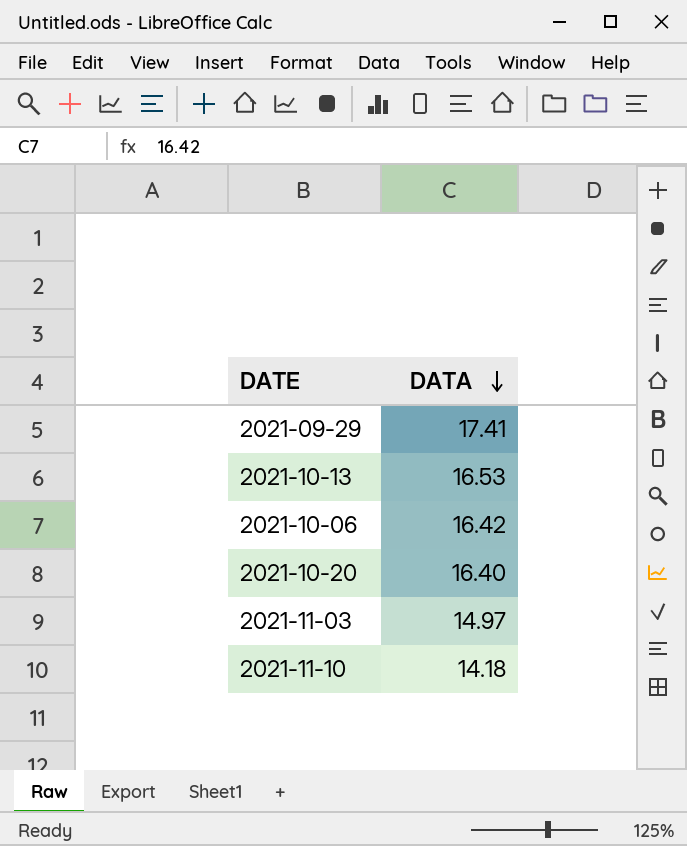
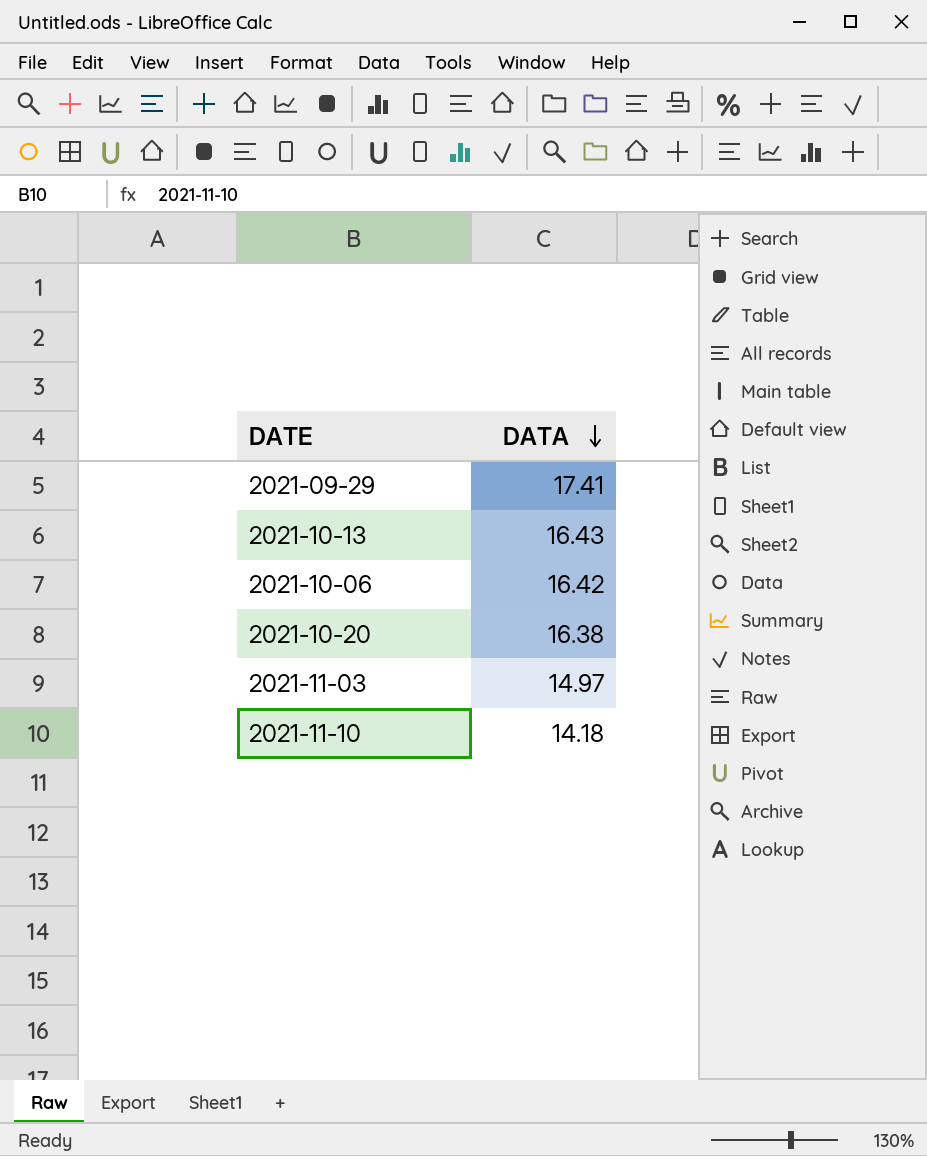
2021-10-13 | DATA: 16.53 -> 16.43
2021-10-20 | DATA: 16.40 -> 16.38

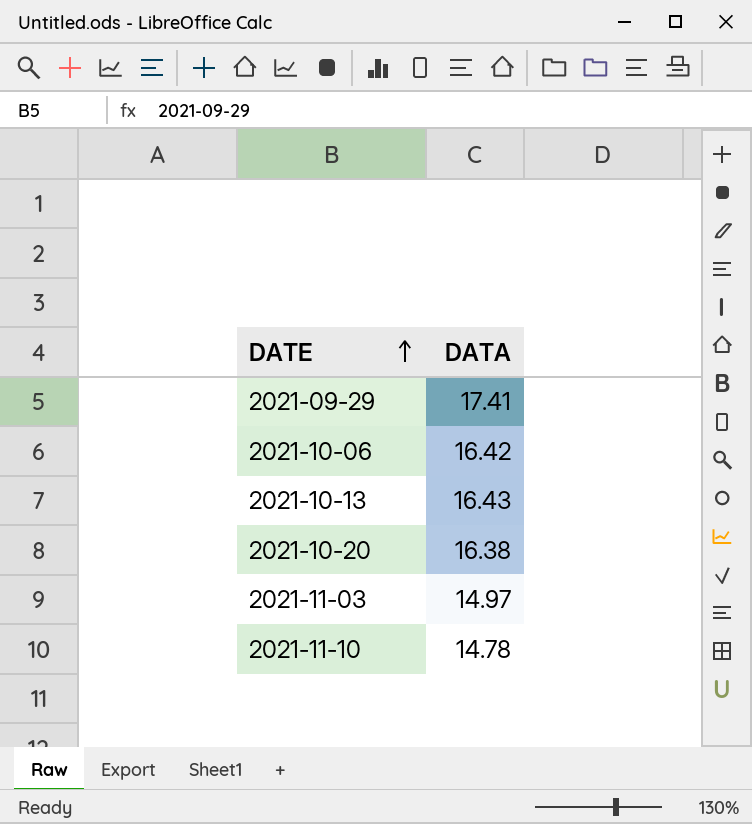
row order: DATA descending -> DATE ascending
2021-11-10 | DATA: 14.18 -> 14.78

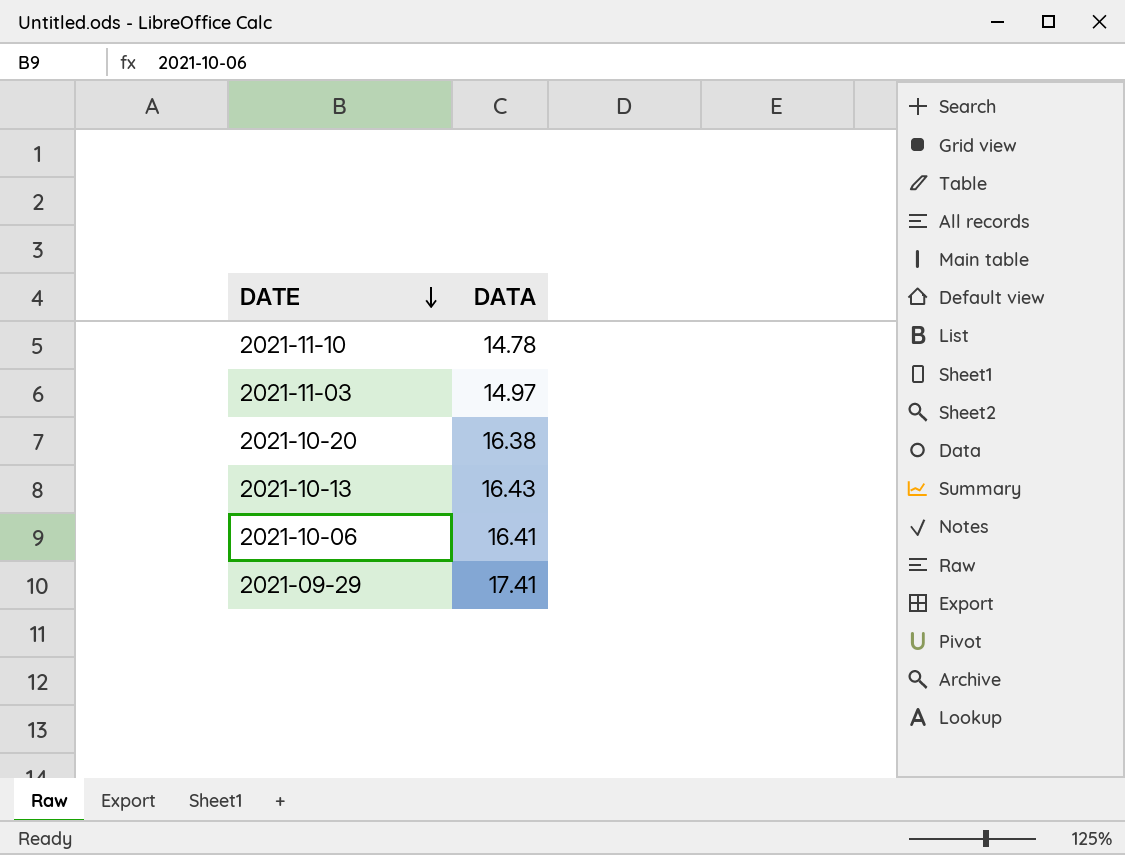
row order: DATE ascending -> DATE descending
2021-10-06 | DATA: 16.42 -> 16.41

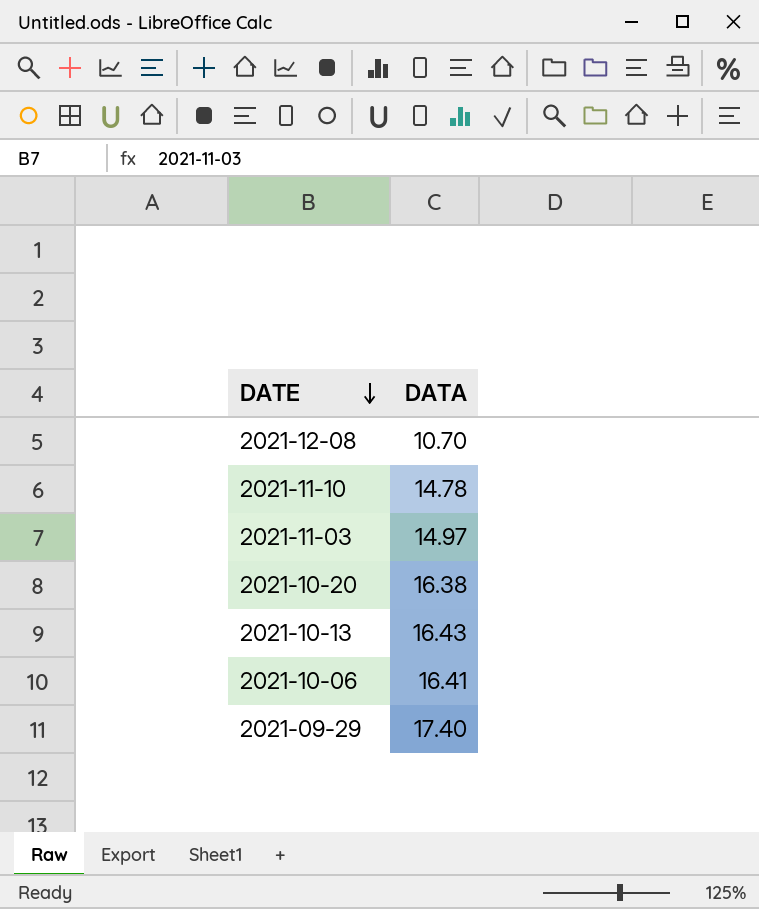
row 2021-12-08: none -> 10.70
2021-09-29 | DATA: 17.41 -> 17.40

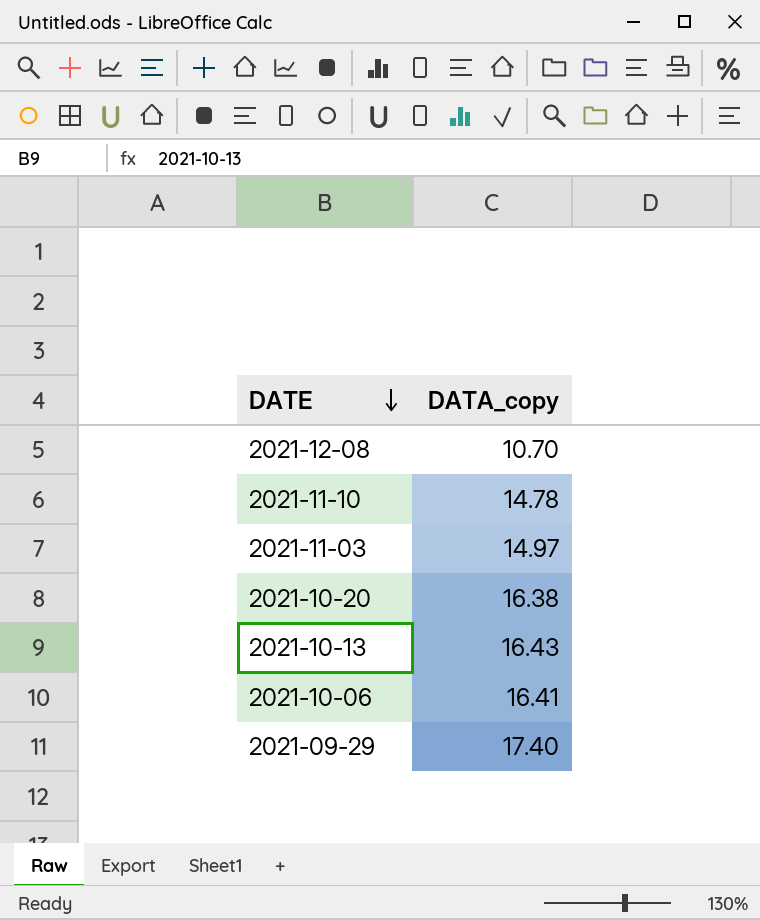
column name: DATA -> DATA_copy

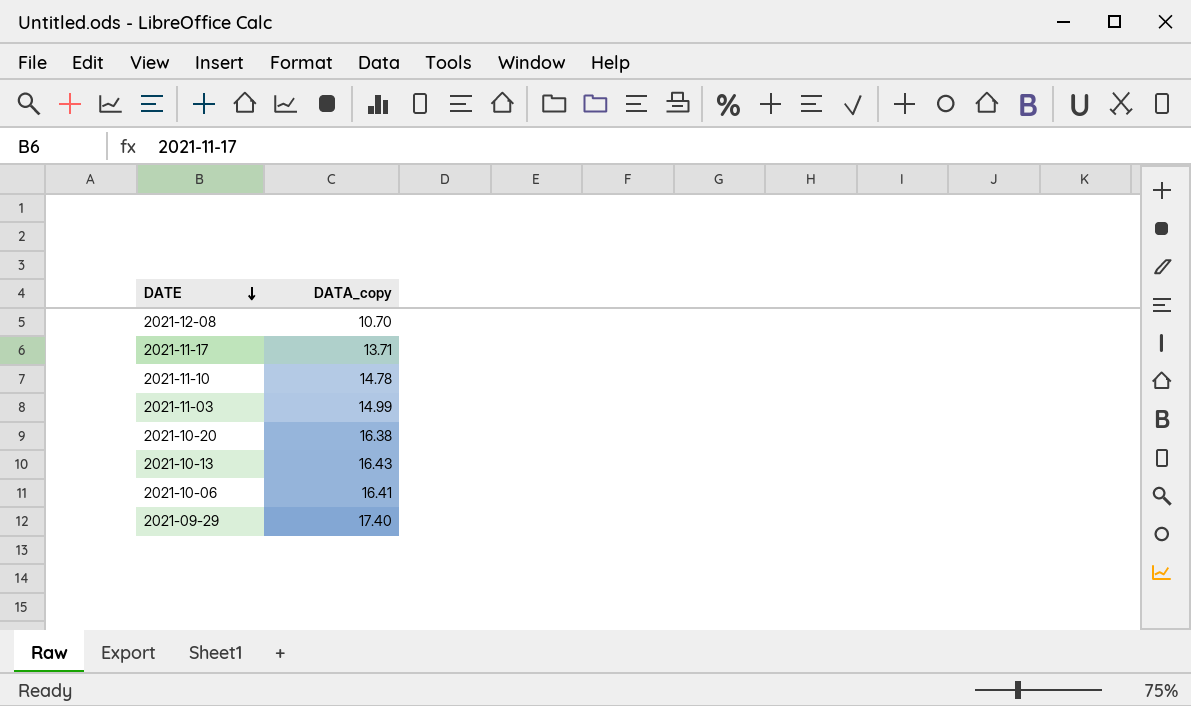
row 2021-11-17: none -> 13.71
2021-11-03 | DATA_copy: 14.97 -> 14.99

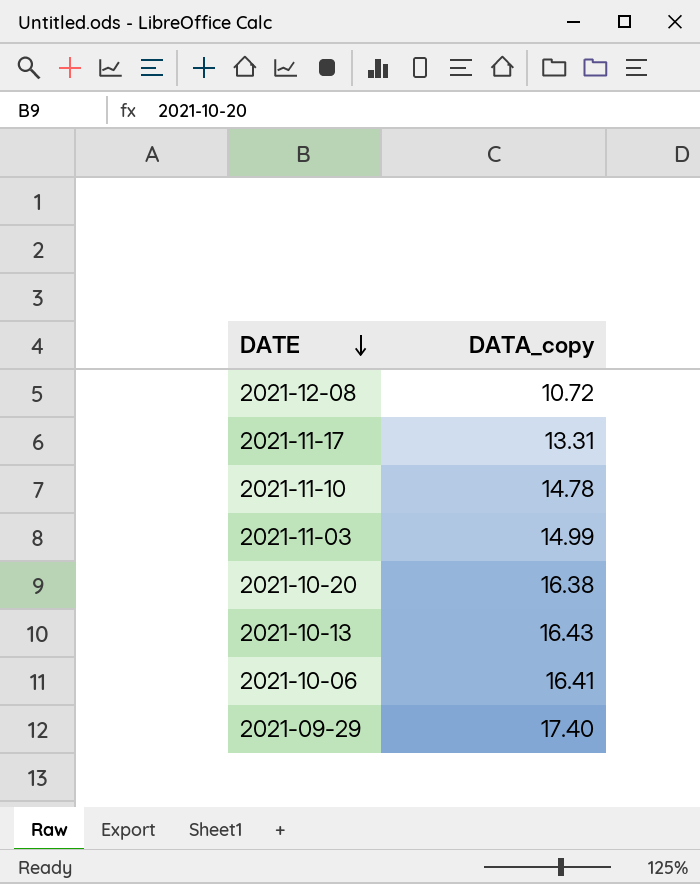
2021-12-08 | DATA_copy: 10.70 -> 10.72
2021-11-17 | DATA_copy: 13.71 -> 13.31

